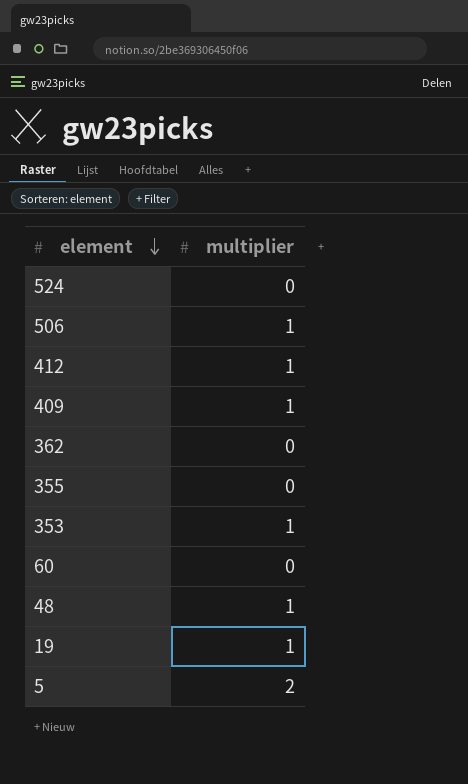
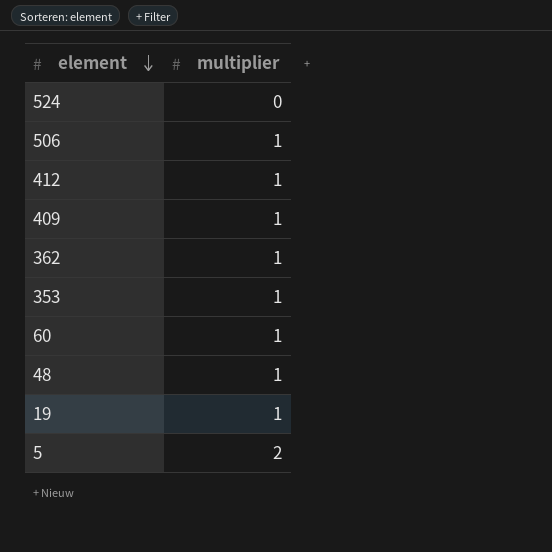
row 355: 0 -> none
362 | multiplier: 0 -> 1
60 | multiplier: 0 -> 1

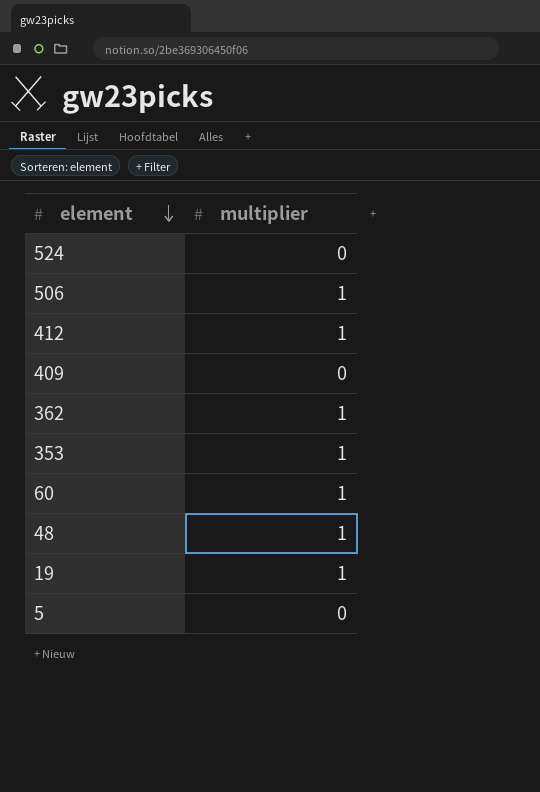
409 | multiplier: 1 -> 0
5 | multiplier: 2 -> 0

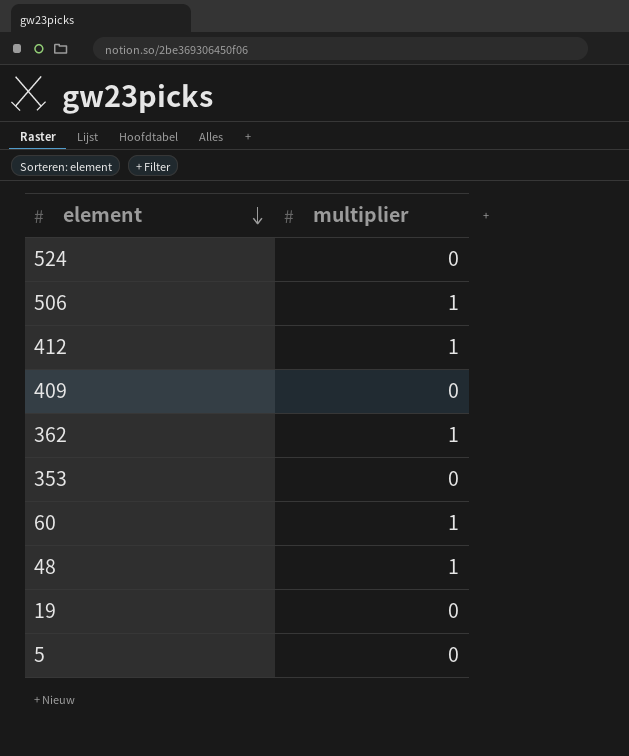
353 | multiplier: 1 -> 0
19 | multiplier: 1 -> 0

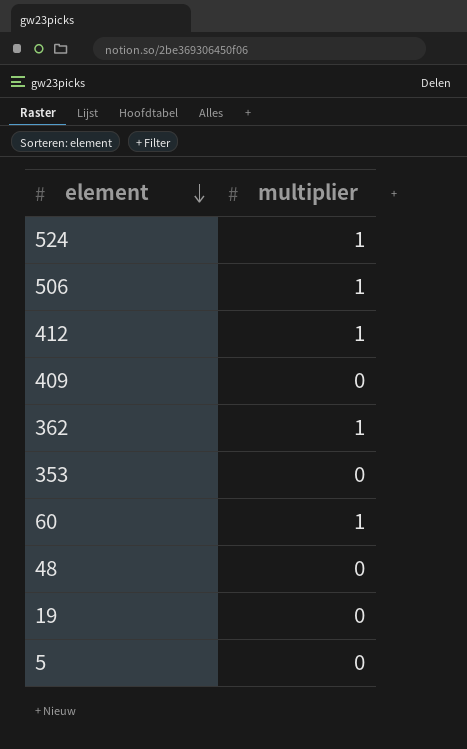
524 | multiplier: 0 -> 1
48 | multiplier: 1 -> 0

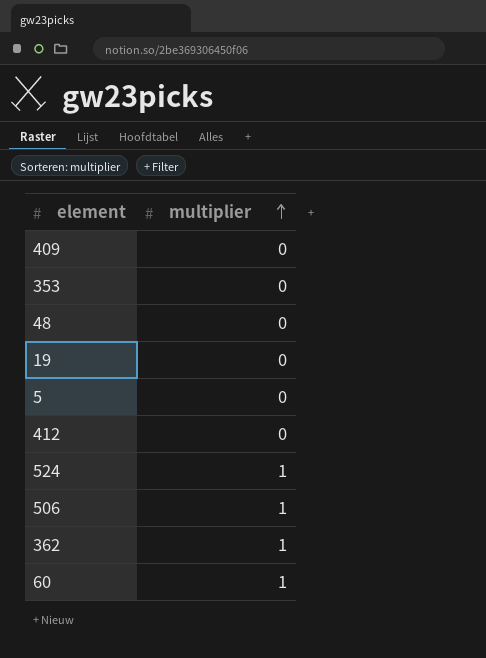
row order: element descending -> multiplier ascending
412 | multiplier: 1 -> 0

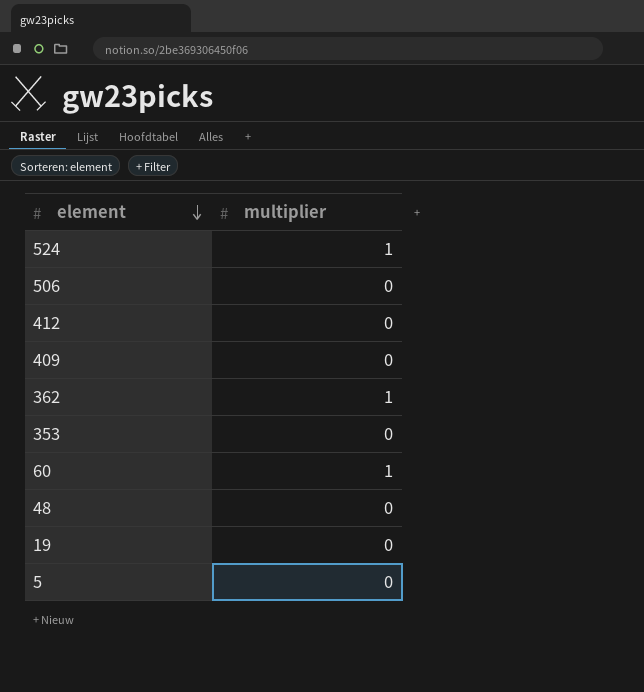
row order: multiplier ascending -> element descending
506 | multiplier: 1 -> 0

